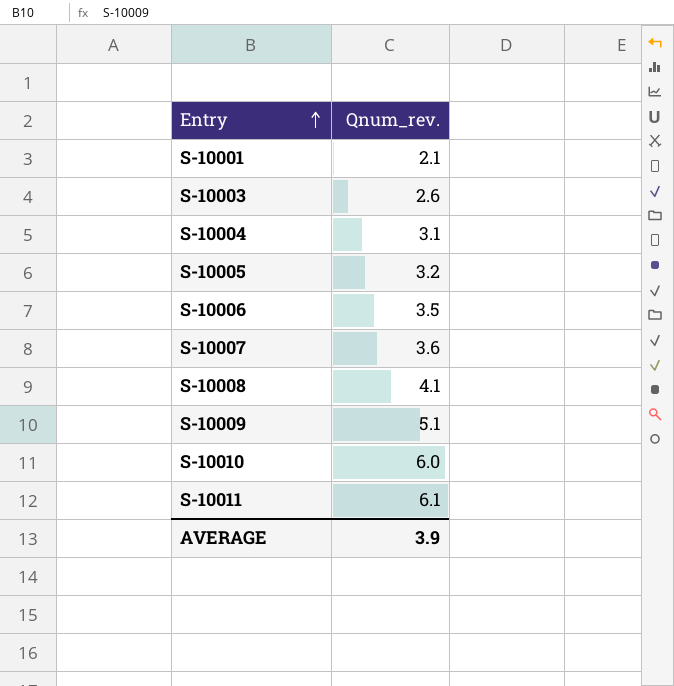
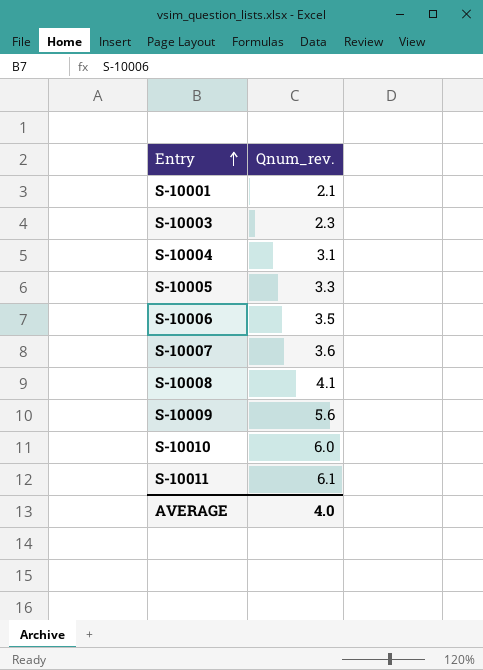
S-10003 | Qnum_rev.: 2.6 -> 2.3
S-10005 | Qnum_rev.: 3.2 -> 3.3
S-10009 | Qnum_rev.: 5.1 -> 5.6
AVERAGE | Qnum_rev.: 3.9 -> 4.0

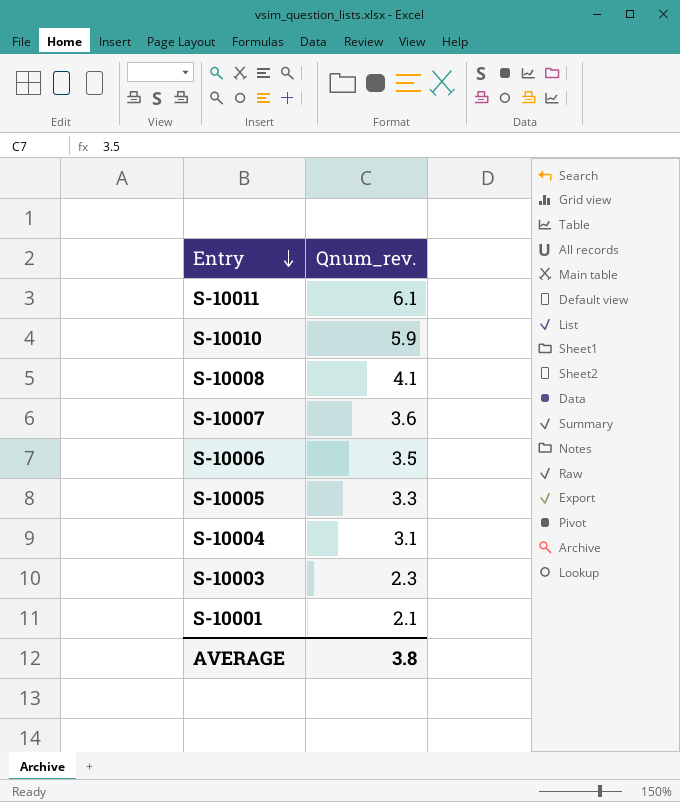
row order: Entry ascending -> Entry descending
row S-10009: 5.6 -> none
S-10010 | Qnum_rev.: 6.0 -> 5.9
AVERAGE | Qnum_rev.: 4.0 -> 3.8

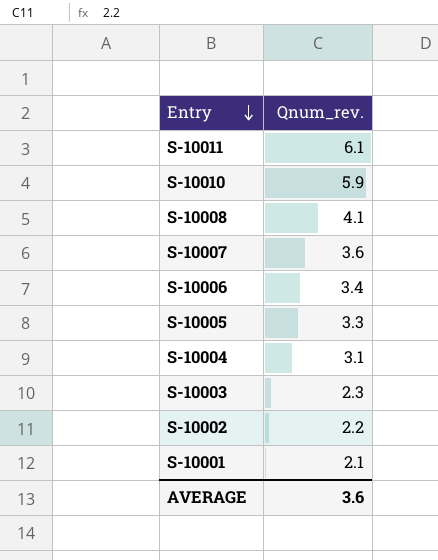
S-10006 | Qnum_rev.: 3.5 -> 3.4
row S-10002: none -> 2.2
AVERAGE | Qnum_rev.: 3.8 -> 3.6

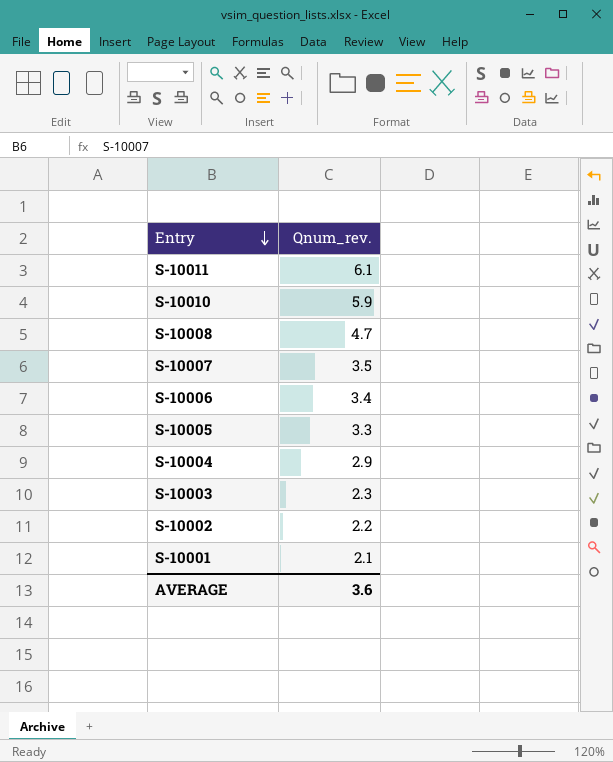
S-10008 | Qnum_rev.: 4.1 -> 4.7
S-10007 | Qnum_rev.: 3.6 -> 3.5
S-10004 | Qnum_rev.: 3.1 -> 2.9

